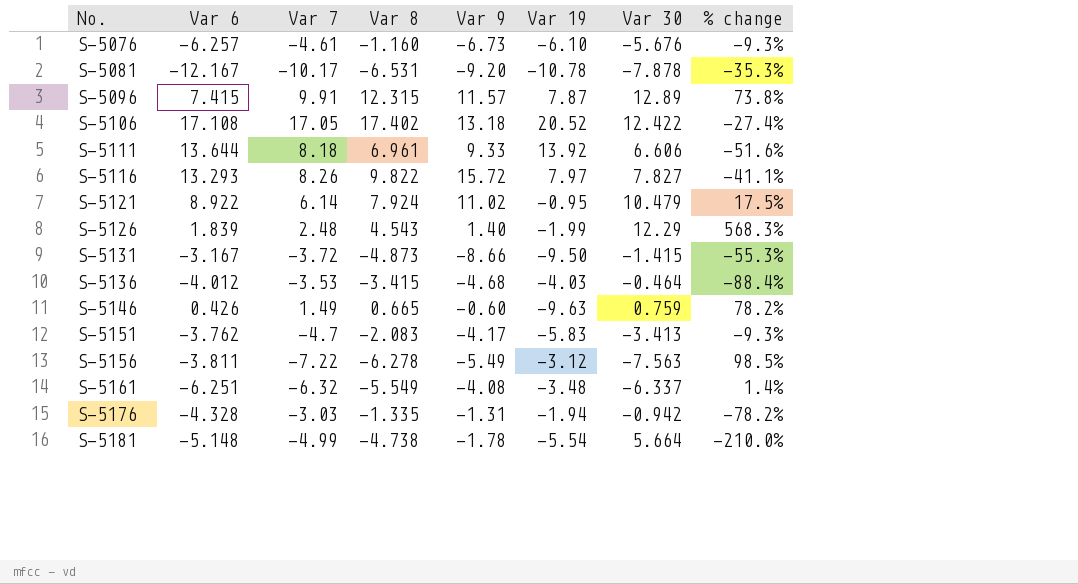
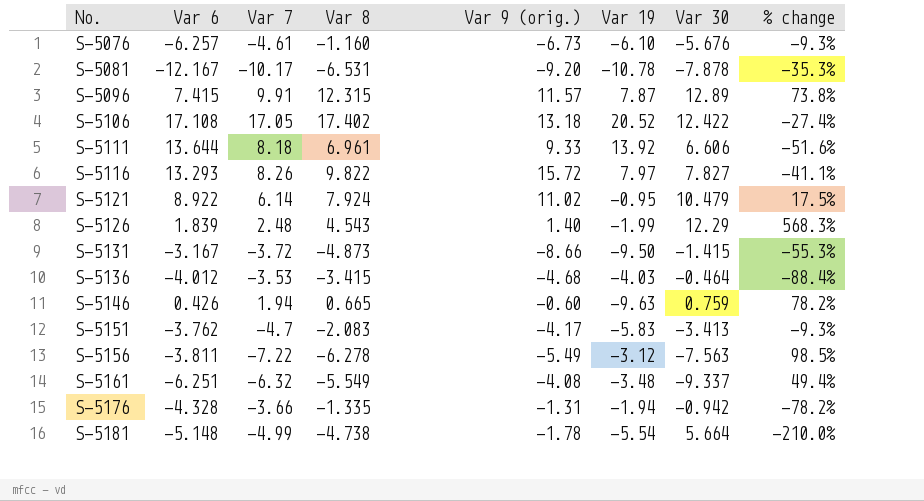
column name: Var 9 -> Var 9 (orig.)
S-5146 | Var 7: 1.49 -> 1.94
S-5161 | Var 30: -6.337 -> -9.337
S-5161 | % change: 1.4% -> 49.4%
S-5176 | Var 7: -3.03 -> -3.66

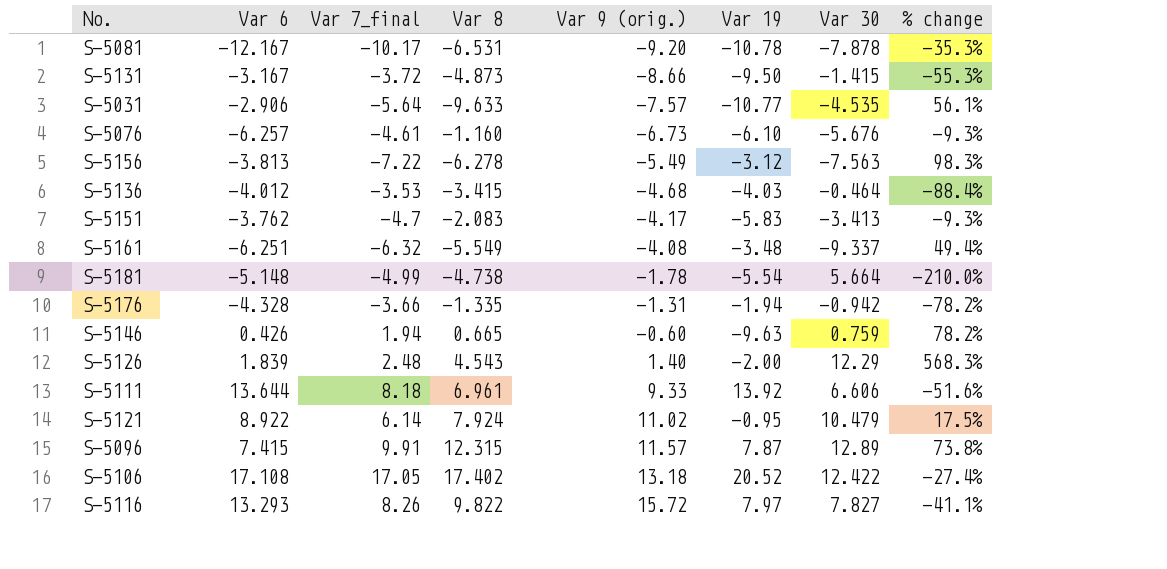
row order: No. ascending -> Var 9 (orig.) ascending
column name: Var 7 -> Var 7_final
row S-5031: none -> -2.906 | -5.64 | -9.633 | -7.57 | -10.77 | -4.535 | 56.1%
S-5156 | Var 6: -3.811 -> -3.813
S-5156 | % change: 98.5% -> 98.3%
S-5126 | Var 19: -1.99 -> -2.00

